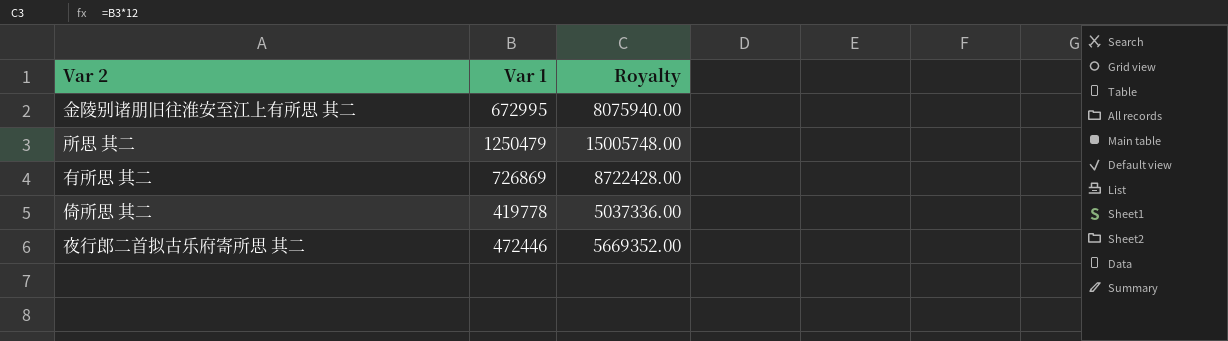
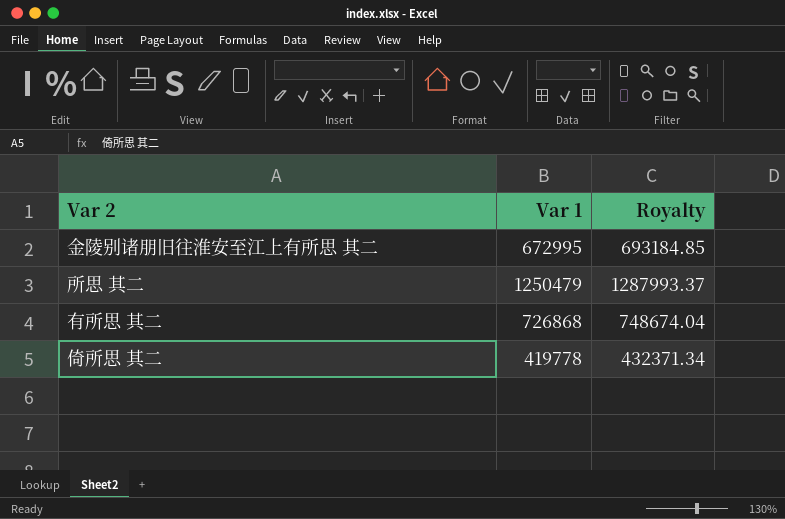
column Royalty | formula: [Var 1] * 12 -> [Var 1] * 1.03
row 夜行郎二首拟古乐府寄所思 其二: 472446 | 5669352.00 -> none
有所思 其二 | Var 1: 726869 -> 726868

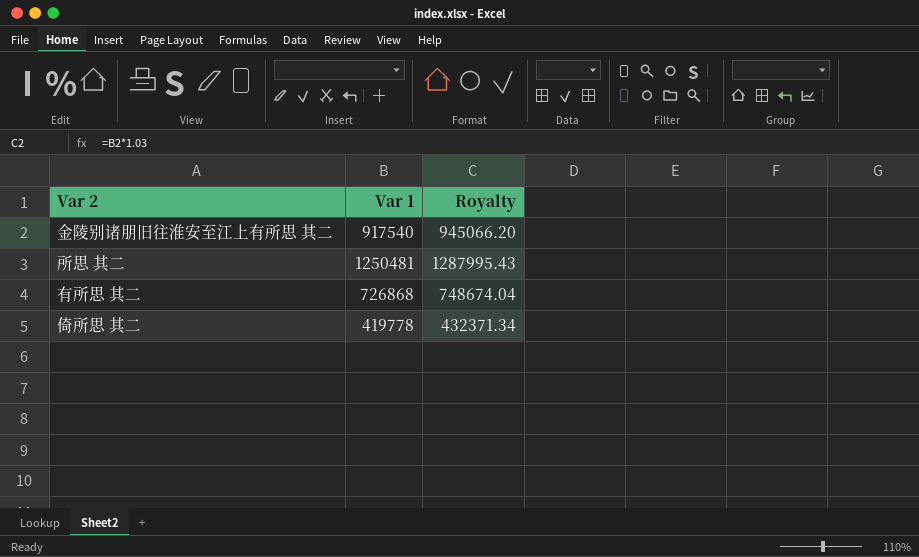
金陵别诸朋旧往淮安至江上有所思 其二 | Var 1: 672995 -> 917540
金陵别诸朋旧往淮安至江上有所思 其二 | Royalty: 693184.85 -> 945066.20
所思 其二 | Var 1: 1250479 -> 1250481
所思 其二 | Royalty: 1287993.37 -> 1287995.43

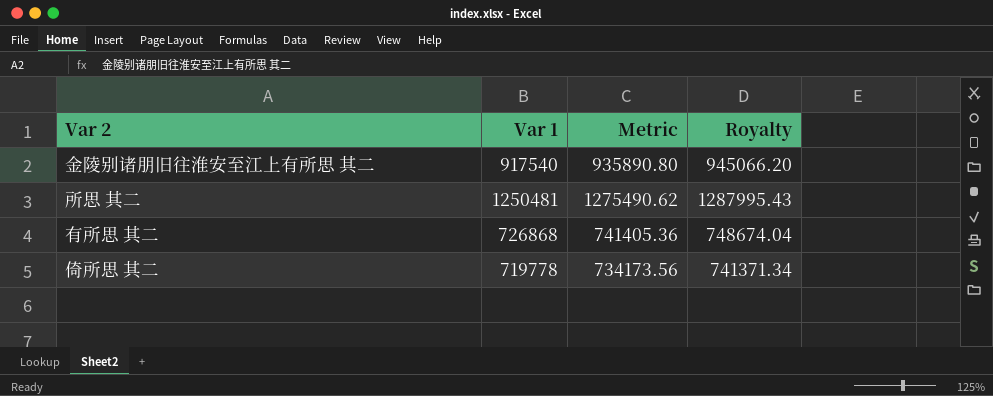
column Metric | formula: none -> [Var 1] * 1.02
倚所思 其二 | Var 1: 419778 -> 719778
倚所思 其二 | Royalty: 432371.34 -> 741371.34

